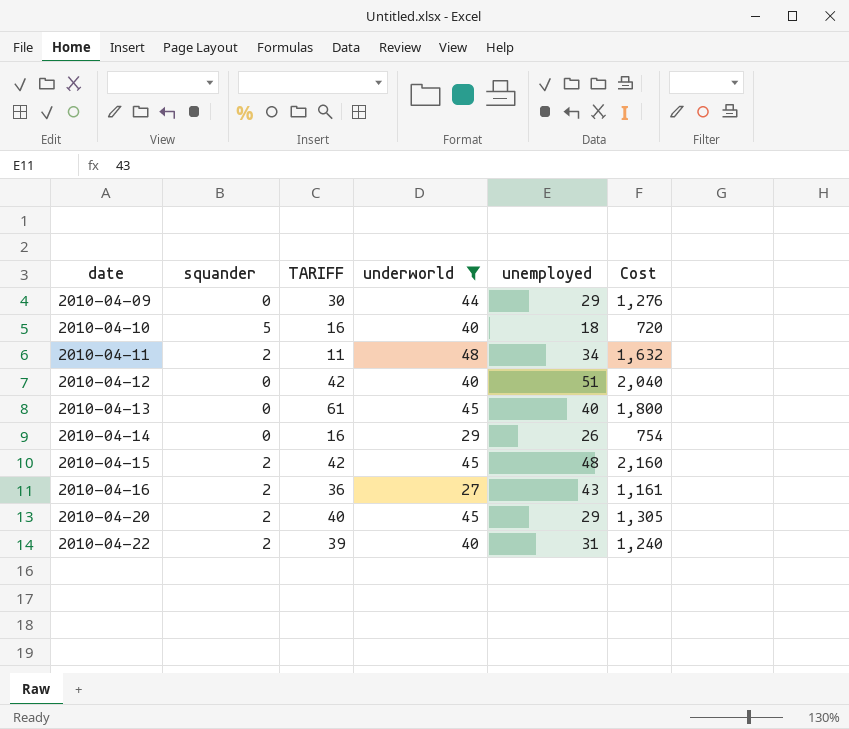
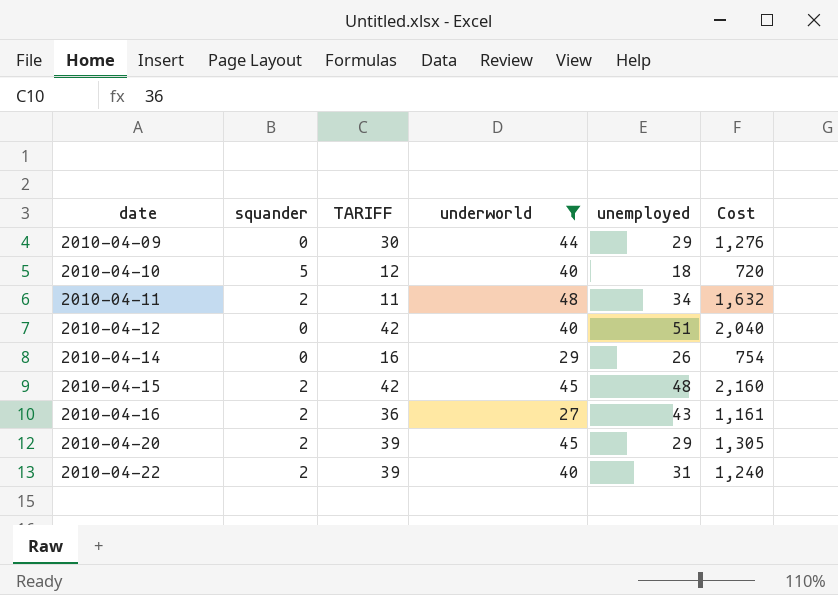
row 2010-04-13: 0 | 61 | 45 | 40 | 1,800 -> none
2010-04-10 | TARIFF: 16 -> 12
2010-04-20 | TARIFF: 40 -> 39

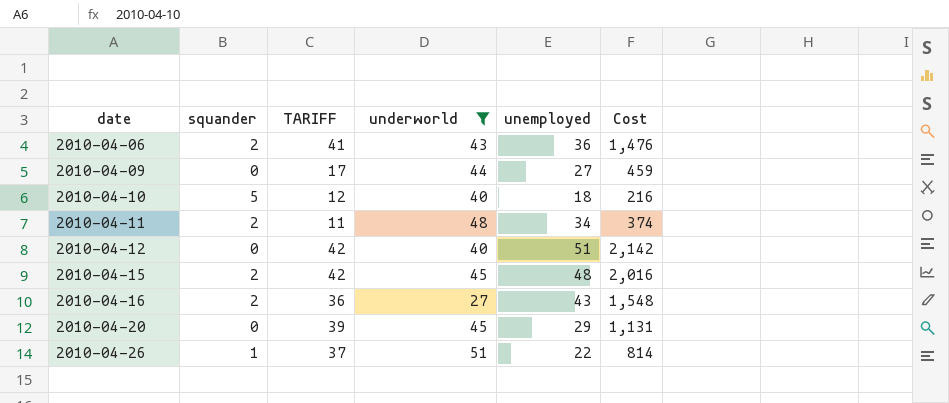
column Cost | formula: [underworld] * [unemployed] -> [TARIFF] * [unemployed]
row 2010-04-14: 0 | 16 | 29 | 26 | 754 -> none
row 2010-04-22: 2 | 39 | 40 | 31 | 1,240 -> none
row 2010-04-06: none -> 2 | 41 | 43 | 36 | 1,476
2010-04-09 | TARIFF: 30 -> 17
2010-04-09 | unemployed: 29 -> 27
2010-04-20 | squander: 2 -> 0
row 2010-04-26: none -> 1 | 37 | 51 | 22 | 814

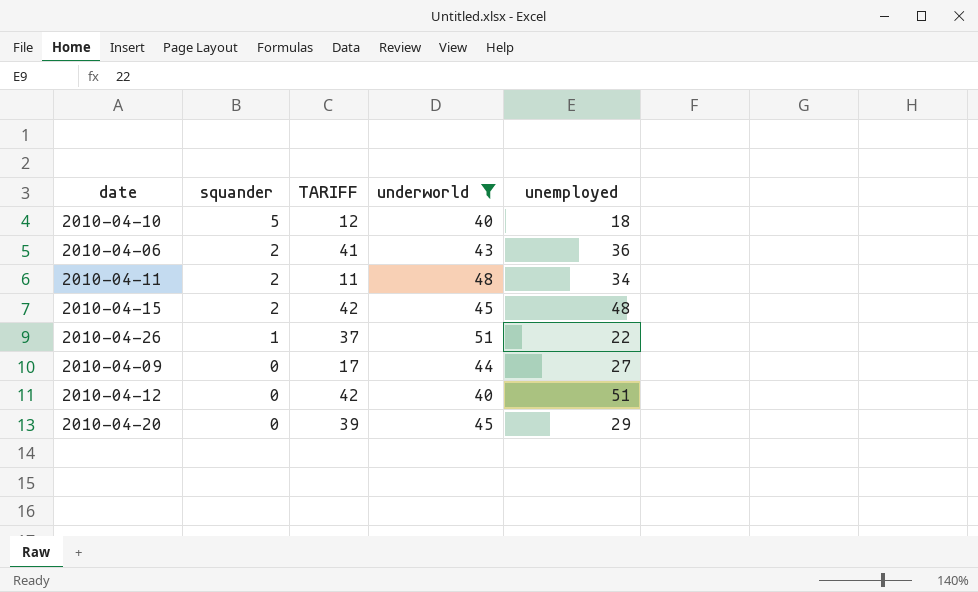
row order: date ascending -> squander descending
column Cost | formula: [TARIFF] * [unemployed] -> none
row 2010-04-16: 2 | 36 | 27 | 43 | 1,548 -> none

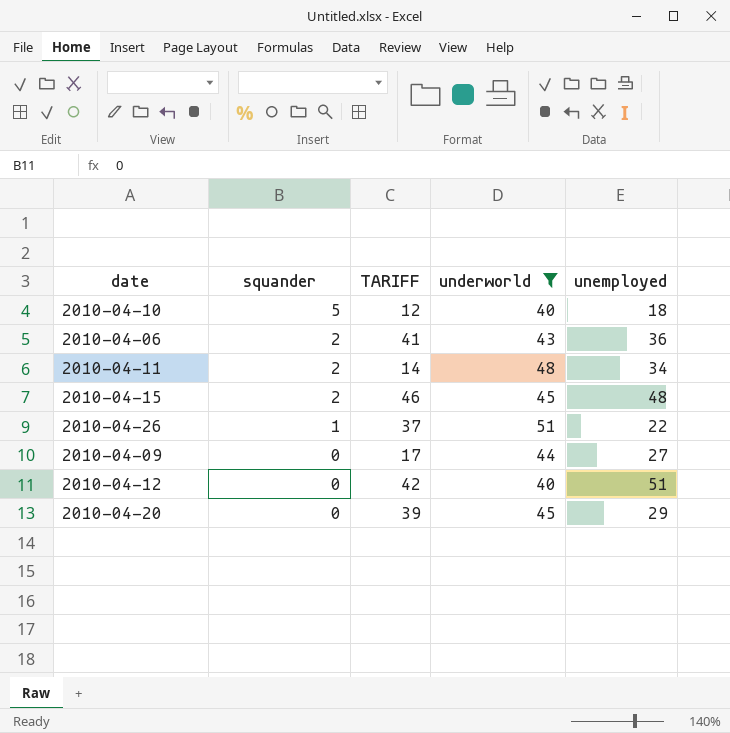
2010-04-11 | TARIFF: 11 -> 14
2010-04-15 | TARIFF: 42 -> 46

